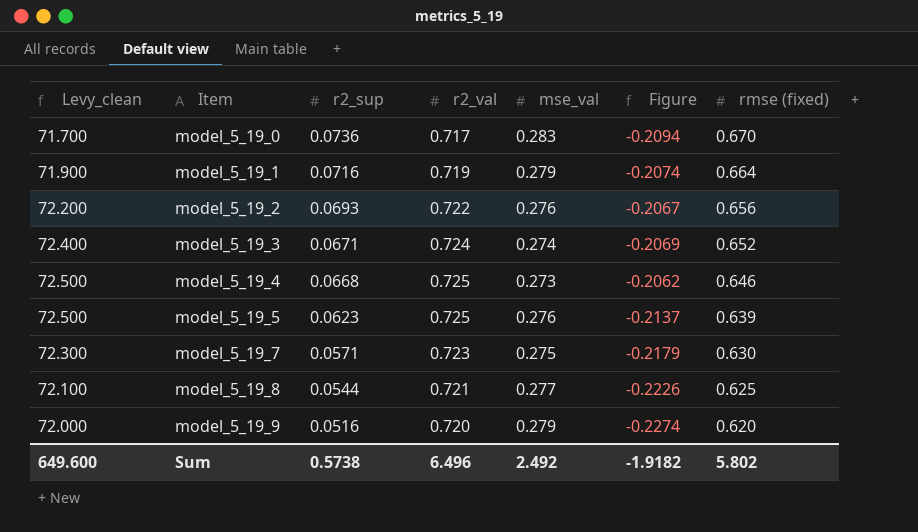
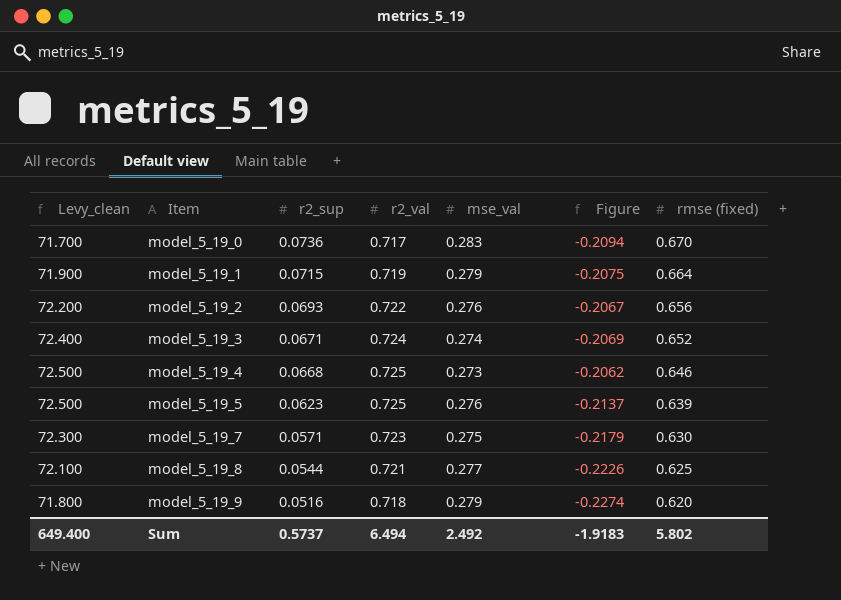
model_5_19_1 | r2_sup: 0.0716 -> 0.0715
model_5_19_1 | Figure: -0.2074 -> -0.2075
model_5_19_9 | Levy_clean: 72.000 -> 71.800
model_5_19_9 | r2_val: 0.720 -> 0.718
Sum | Levy_clean: 649.600 -> 649.400
Sum | r2_sup: 0.5738 -> 0.5737
Sum | r2_val: 6.496 -> 6.494
Sum | Figure: -1.9182 -> -1.9183

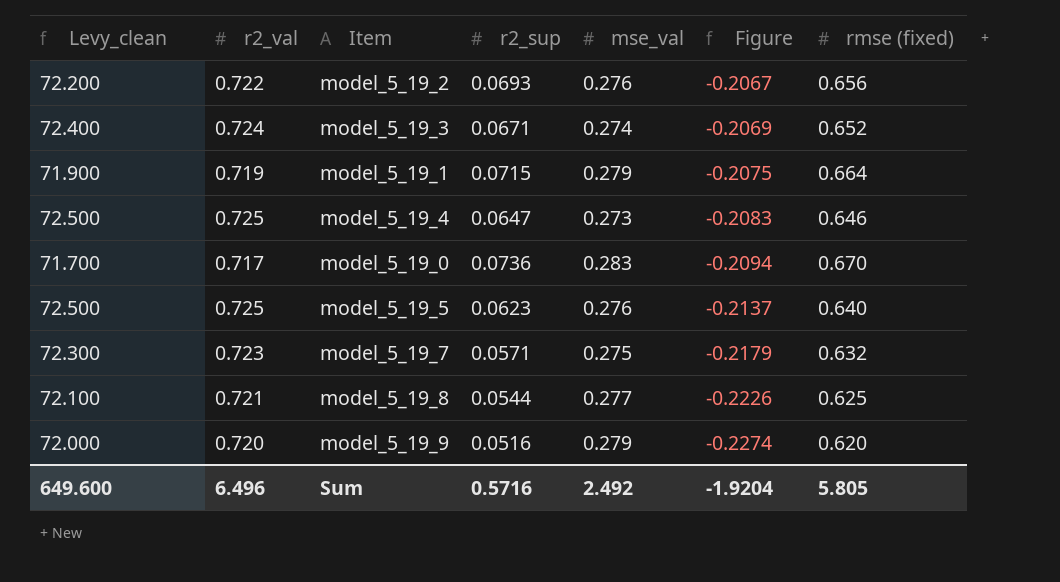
row order: Item ascending -> Figure descending
column r2_val | position: 4 -> 2
model_5_19_4 | r2_sup: 0.0668 -> 0.0647
model_5_19_4 | Figure: -0.2062 -> -0.2083
model_5_19_5 | rmse (fixed): 0.639 -> 0.640
model_5_19_7 | rmse (fixed): 0.630 -> 0.632
model_5_19_9 | Levy_clean: 71.800 -> 72.000
model_5_19_9 | r2_val: 0.718 -> 0.720
Sum | Levy_clean: 649.400 -> 649.600
Sum | r2_val: 6.494 -> 6.496
Sum | r2_sup: 0.5737 -> 0.5716
Sum | Figure: -1.9183 -> -1.9204
Sum | rmse (fixed): 5.802 -> 5.805

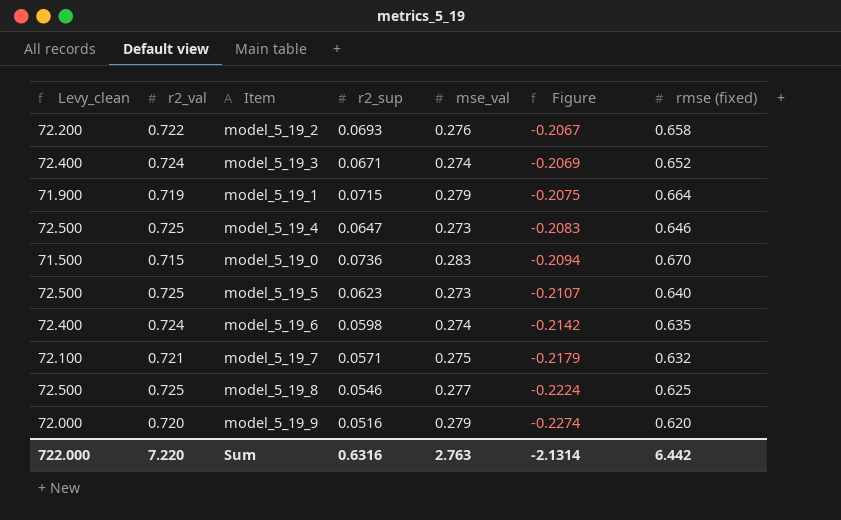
model_5_19_2 | rmse (fixed): 0.656 -> 0.658
model_5_19_0 | Levy_clean: 71.700 -> 71.500
model_5_19_0 | r2_val: 0.717 -> 0.715
model_5_19_5 | mse_val: 0.276 -> 0.273
model_5_19_5 | Figure: -0.2137 -> -0.2107
row model_5_19_6: none -> 72.400 | 0.724 | 0.0598 | 0.274 | -0.2142 | 0.635
model_5_19_7 | Levy_clean: 72.300 -> 72.100
model_5_19_7 | r2_val: 0.723 -> 0.721
model_5_19_8 | Levy_clean: 72.100 -> 72.500
model_5_19_8 | r2_val: 0.721 -> 0.725
model_5_19_8 | r2_sup: 0.0544 -> 0.0546
model_5_19_8 | Figure: -0.2226 -> -0.2224
Sum | Levy_clean: 649.600 -> 722.000
Sum | r2_val: 6.496 -> 7.220
Sum | r2_sup: 0.5716 -> 0.6316
Sum | mse_val: 2.492 -> 2.763
Sum | Figure: -1.9204 -> -2.1314
Sum | rmse (fixed): 5.805 -> 6.442

